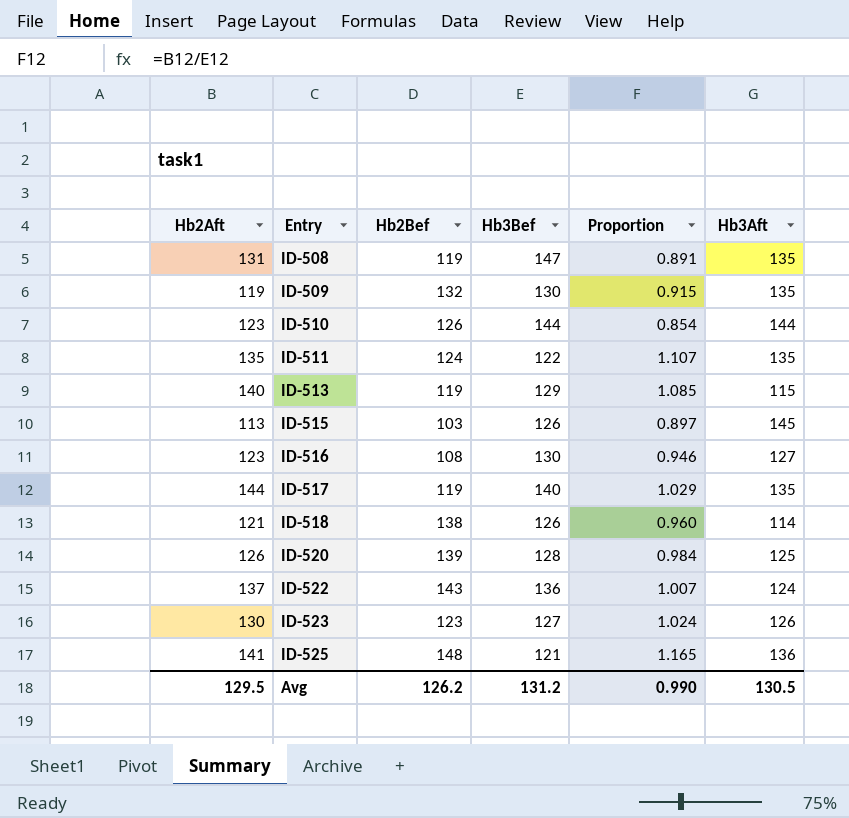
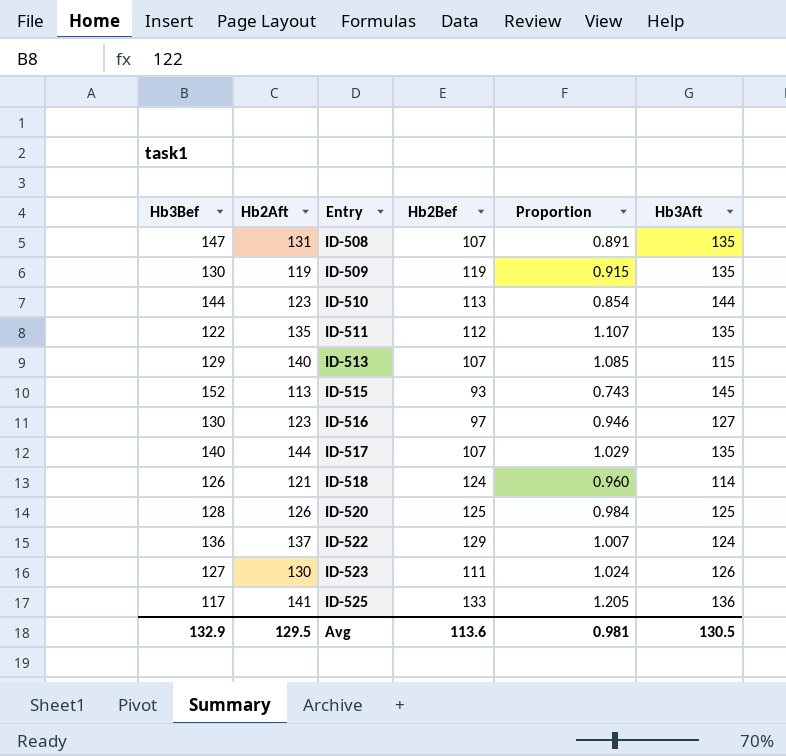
column Hb3Bef | position: 4 -> 1
ID-508 | Hb2Bef: 119 -> 107
ID-509 | Hb2Bef: 132 -> 119
ID-510 | Hb2Bef: 126 -> 113
ID-511 | Hb2Bef: 124 -> 112
ID-513 | Hb2Bef: 119 -> 107
ID-515 | Hb3Bef: 126 -> 152
ID-515 | Hb2Bef: 103 -> 93
ID-515 | Proportion: 0.897 -> 0.743
ID-516 | Hb2Bef: 108 -> 97
ID-517 | Hb2Bef: 119 -> 107
ID-518 | Hb2Bef: 138 -> 124
ID-520 | Hb2Bef: 139 -> 125
ID-522 | Hb2Bef: 143 -> 129
ID-523 | Hb2Bef: 123 -> 111
ID-525 | Hb3Bef: 121 -> 117
ID-525 | Hb2Bef: 148 -> 133
ID-525 | Proportion: 1.165 -> 1.205
Avg | Hb3Bef: 131.2 -> 132.9
Avg | Hb2Bef: 126.2 -> 113.6
Avg | Proportion: 0.990 -> 0.981

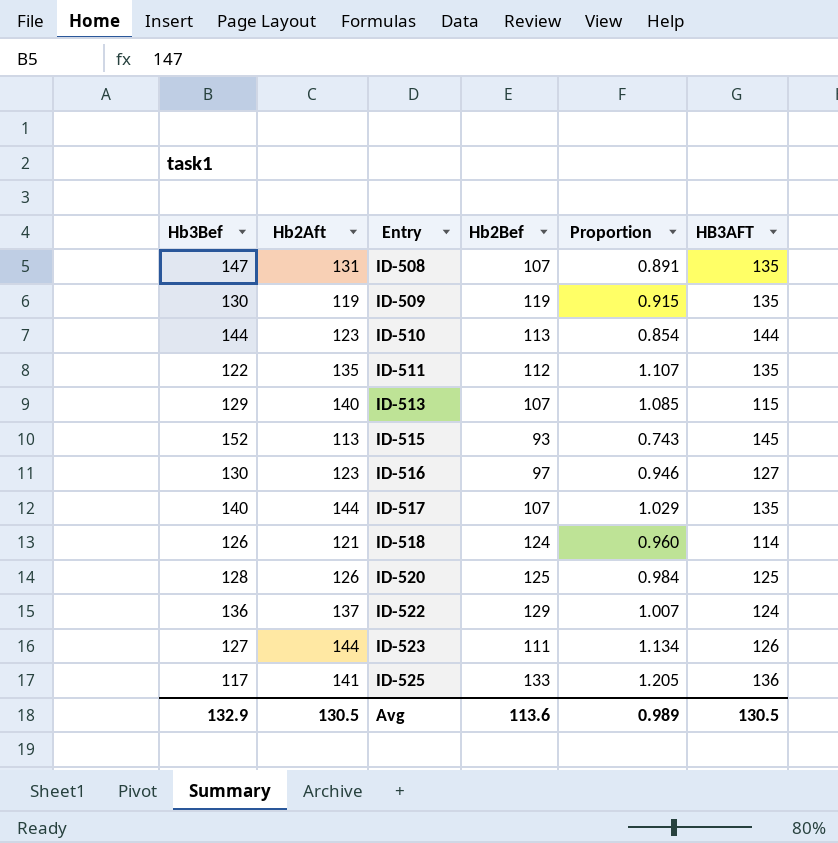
column name: Hb3Aft -> HB3AFT
ID-523 | Hb2Aft: 130 -> 144
ID-523 | Proportion: 1.024 -> 1.134
Avg | Hb2Aft: 129.5 -> 130.5
Avg | Proportion: 0.981 -> 0.989

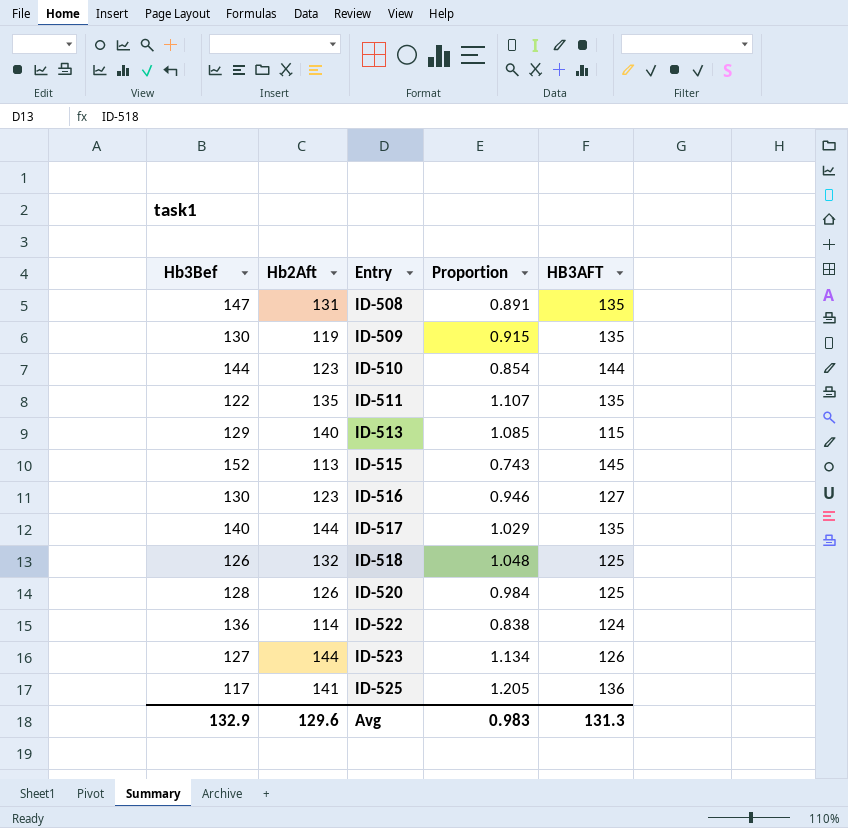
column Hb2Bef | position: 4 -> none
ID-518 | Hb2Aft: 121 -> 132
ID-518 | Proportion: 0.960 -> 1.048
ID-518 | HB3AFT: 114 -> 125
ID-522 | Hb2Aft: 137 -> 114
ID-522 | Proportion: 1.007 -> 0.838
Avg | Hb2Aft: 130.5 -> 129.6
Avg | Proportion: 0.989 -> 0.983
Avg | HB3AFT: 130.5 -> 131.3

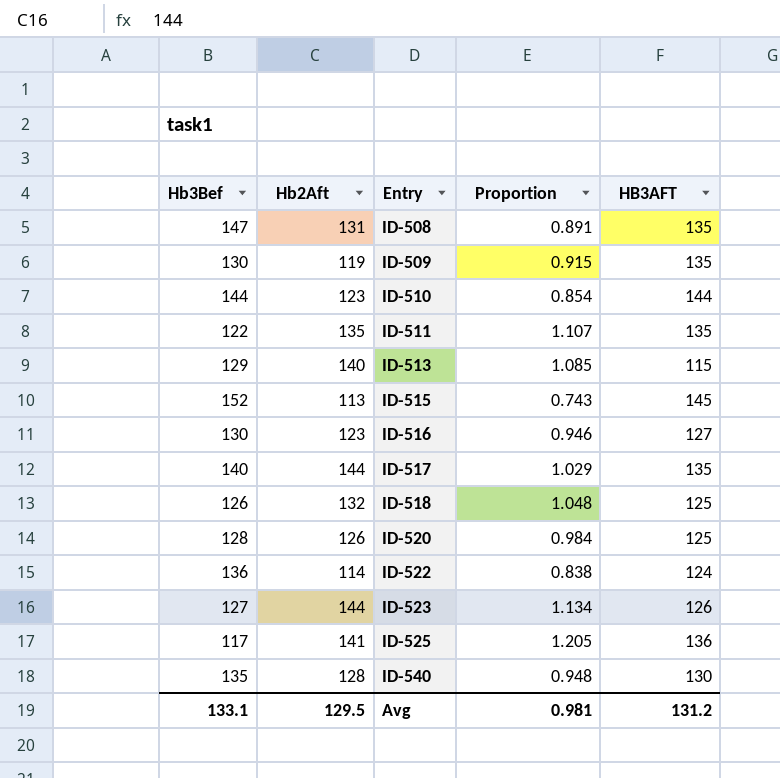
row ID-540: none -> 135 | 128 | 0.948 | 130
Avg | Hb3Bef: 132.9 -> 133.1
Avg | Hb2Aft: 129.6 -> 129.5
Avg | Proportion: 0.983 -> 0.981
Avg | HB3AFT: 131.3 -> 131.2

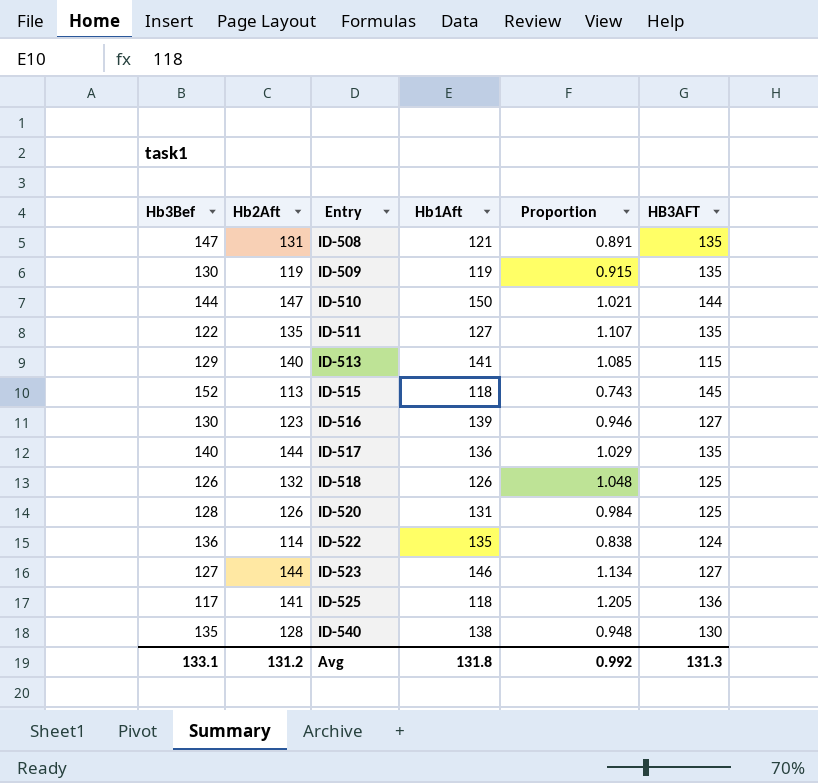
column Hb1Aft | position: none -> 4
ID-510 | Hb2Aft: 123 -> 147
ID-510 | Proportion: 0.854 -> 1.021
ID-523 | HB3AFT: 126 -> 127
Avg | Hb2Aft: 129.5 -> 131.2
Avg | Proportion: 0.981 -> 0.992
Avg | HB3AFT: 131.2 -> 131.3

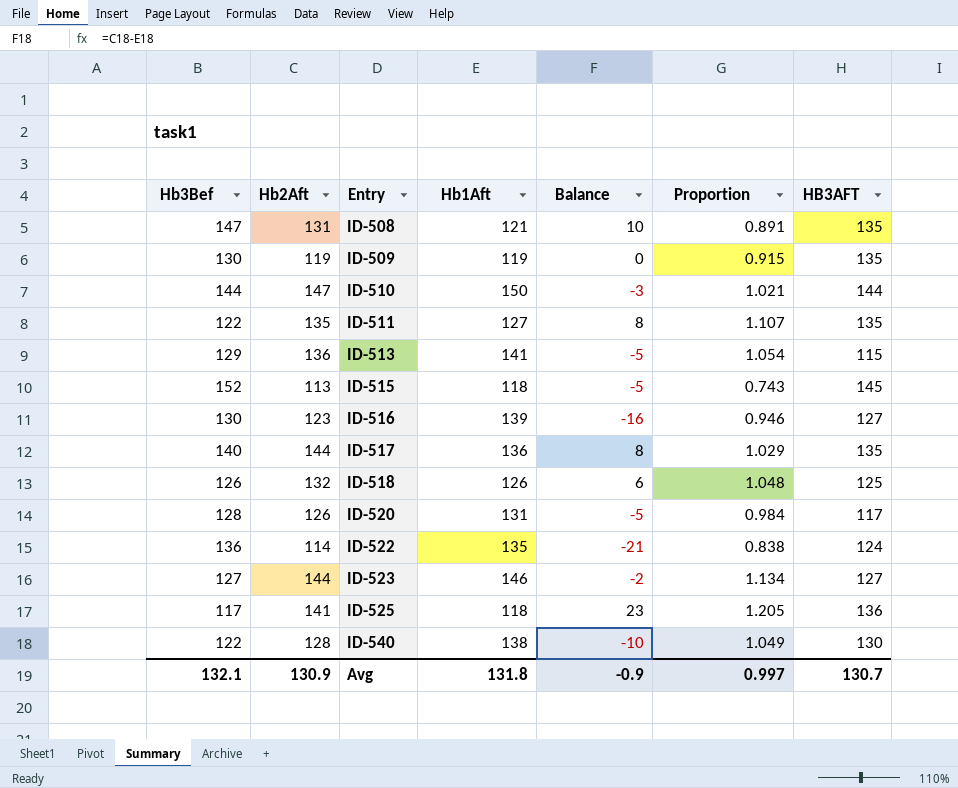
column Balance | formula: none -> [Hb2Aft] - [Hb1Aft]
ID-513 | Hb2Aft: 140 -> 136
ID-513 | Proportion: 1.085 -> 1.054
ID-520 | HB3AFT: 125 -> 117
ID-540 | Hb3Bef: 135 -> 122
ID-540 | Proportion: 0.948 -> 1.049
Avg | Hb3Bef: 133.1 -> 132.1
Avg | Hb2Aft: 131.2 -> 130.9
Avg | Proportion: 0.992 -> 0.997
Avg | HB3AFT: 131.3 -> 130.7

